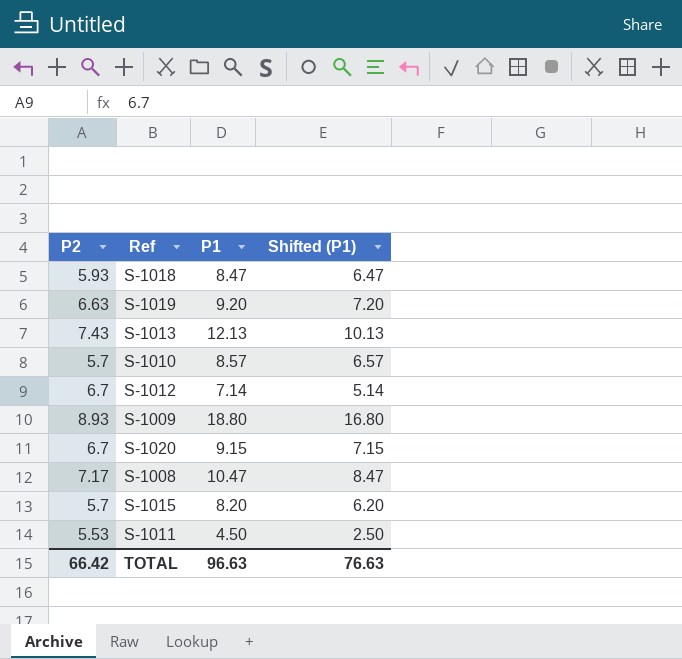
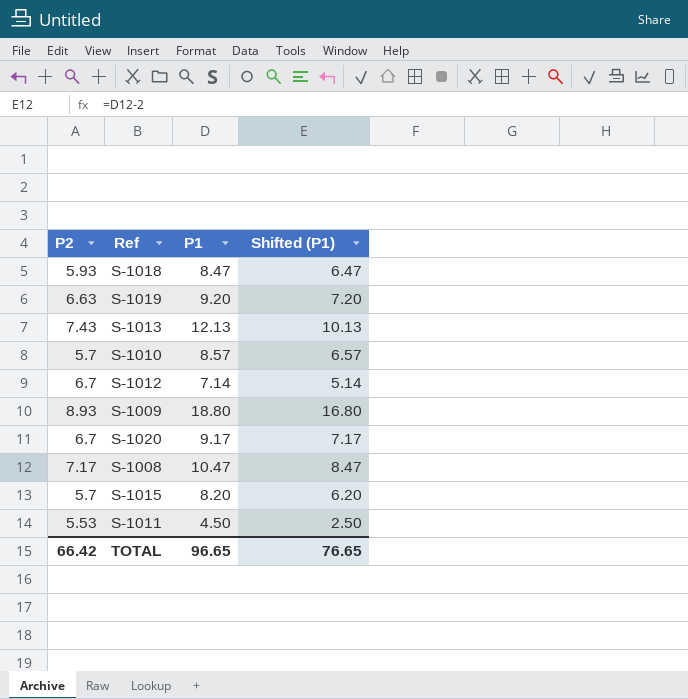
S-1020 | P1: 9.15 -> 9.17
S-1020 | Shifted (P1): 7.15 -> 7.17
TOTAL | P1: 96.63 -> 96.65
TOTAL | Shifted (P1): 76.63 -> 76.65

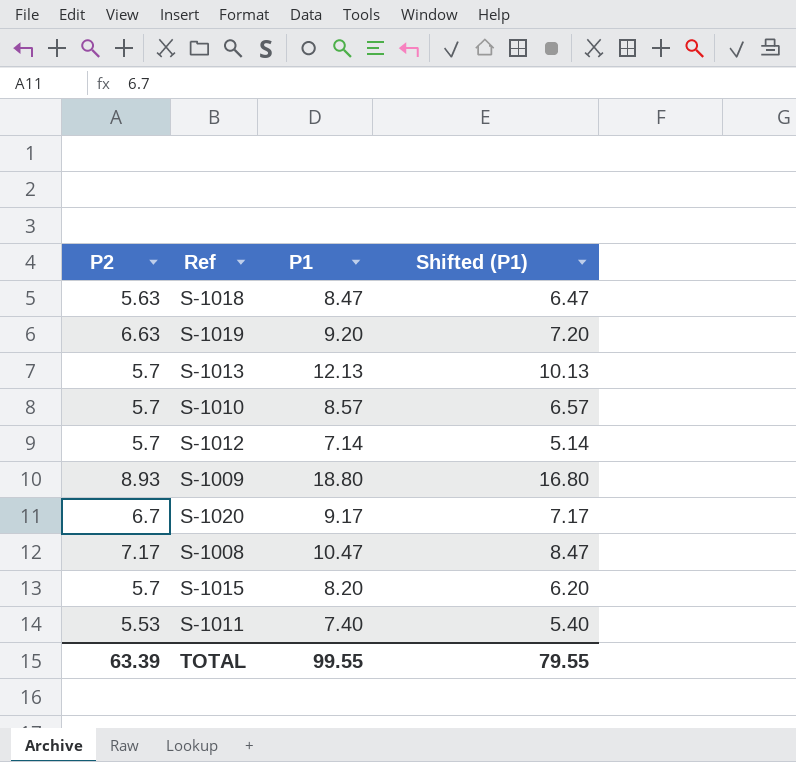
S-1018 | P2: 5.93 -> 5.63
S-1013 | P2: 7.43 -> 5.7
S-1012 | P2: 6.7 -> 5.7
S-1011 | P1: 4.50 -> 7.40
S-1011 | Shifted (P1): 2.50 -> 5.40
TOTAL | P2: 66.42 -> 63.39
TOTAL | P1: 96.65 -> 99.55
TOTAL | Shifted (P1): 76.65 -> 79.55

